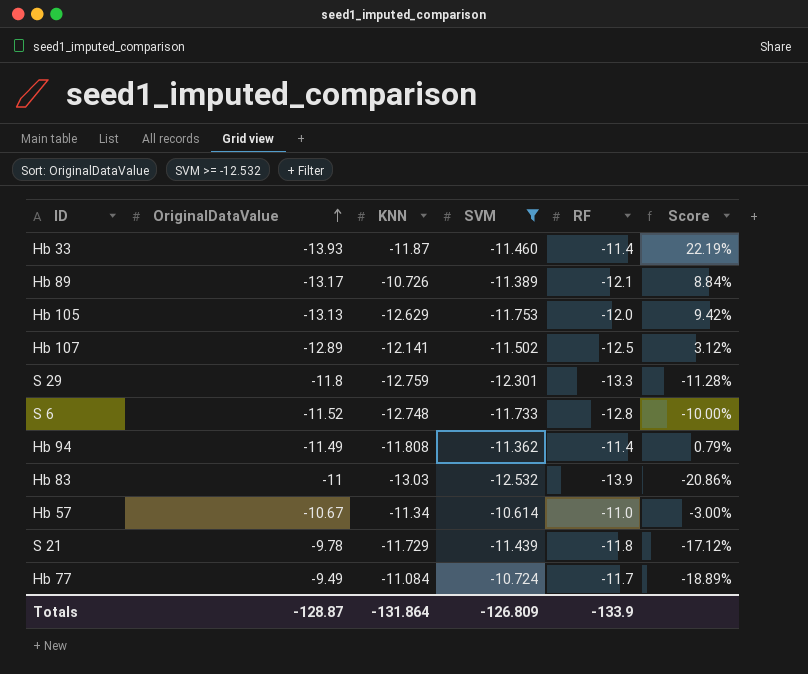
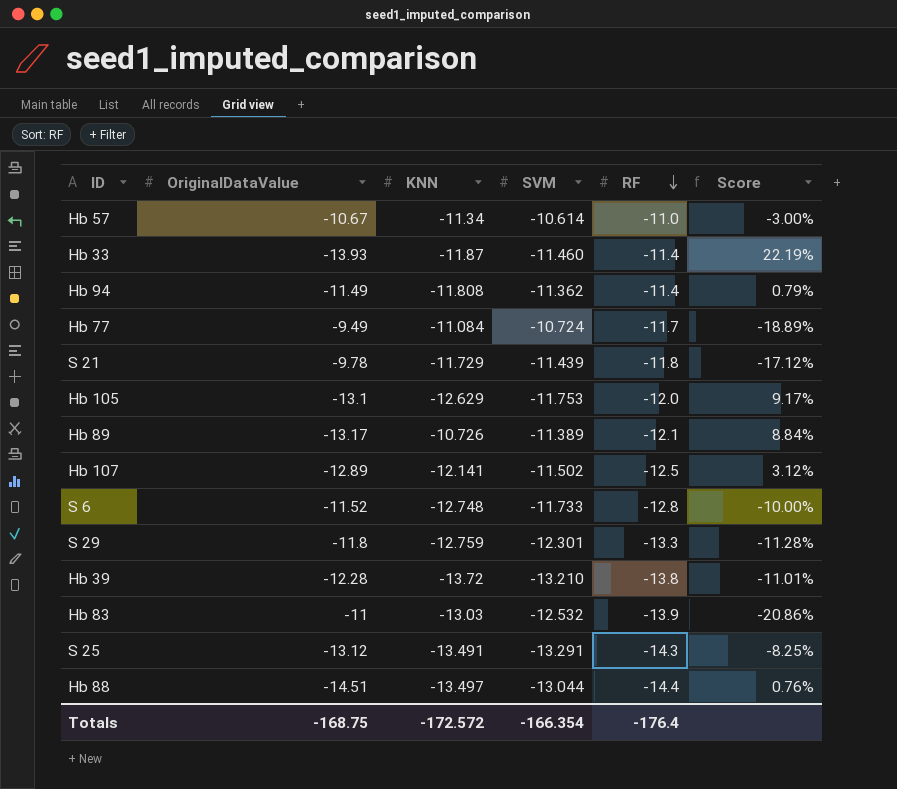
filter: SVM >= -12.532 -> none
row order: OriginalDataValue ascending -> RF descending
Hb 105 | OriginalDataValue: -13.13 -> -13.1
Hb 105 | Score: 9.42% -> 9.17%
Totals | OriginalDataValue: -128.87 -> -168.75
Totals | KNN: -131.864 -> -172.572
Totals | SVM: -126.809 -> -166.354
Totals | RF: -133.9 -> -176.4

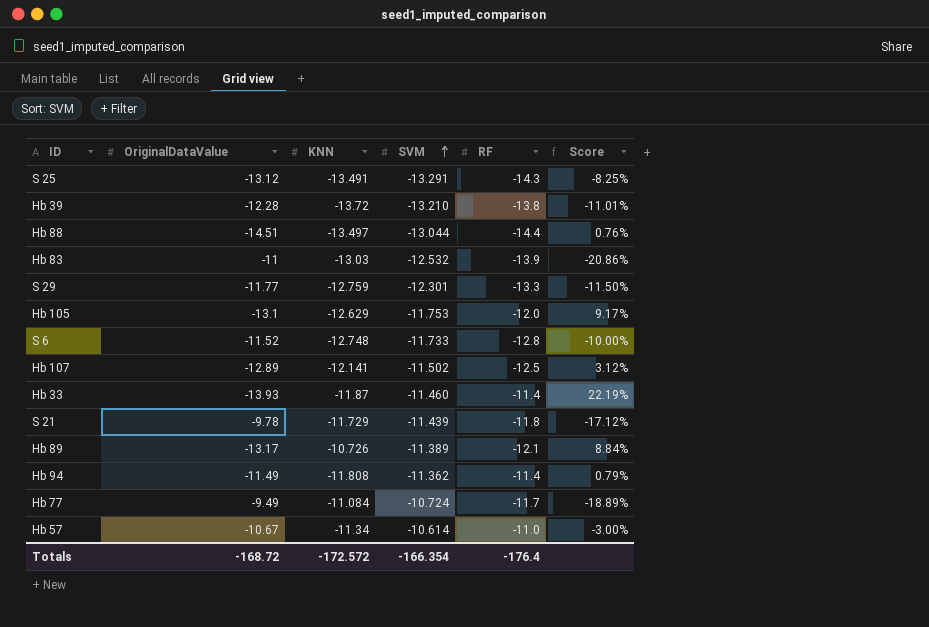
row order: RF descending -> SVM ascending
S 29 | OriginalDataValue: -11.8 -> -11.77
S 29 | Score: -11.28% -> -11.50%
Totals | OriginalDataValue: -168.75 -> -168.72

